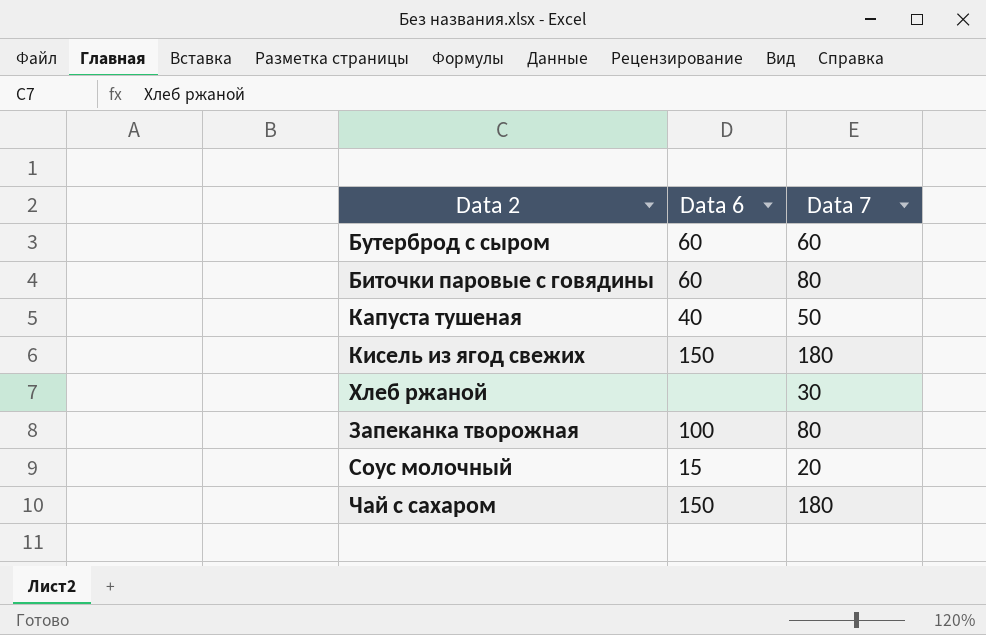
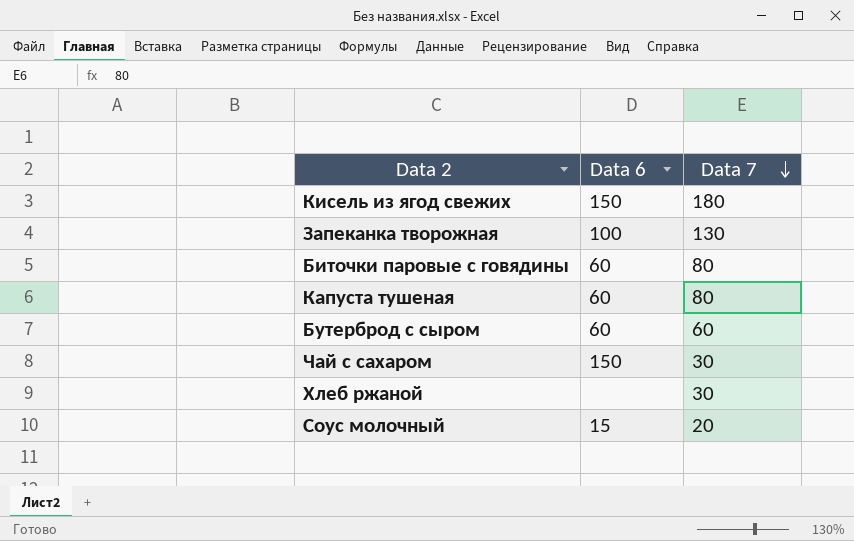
row order: none -> Data 7 descending
Запеканка творожная | Data 7: 80 -> 130
Капуста тушеная | Data 6: 40 -> 60
Капуста тушеная | Data 7: 50 -> 80
Чай с сахаром | Data 7: 180 -> 30

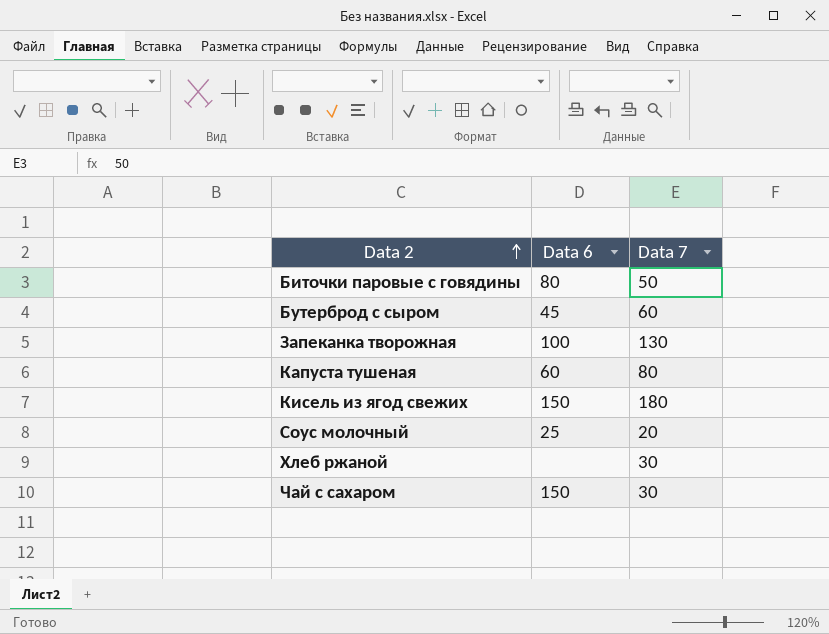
row order: Data 7 descending -> Data 2 ascending
Биточки паровые с говядины | Data 6: 60 -> 80
Биточки паровые с говядины | Data 7: 80 -> 50
Бутерброд с сыром | Data 6: 60 -> 45
Соус молочный | Data 6: 15 -> 25

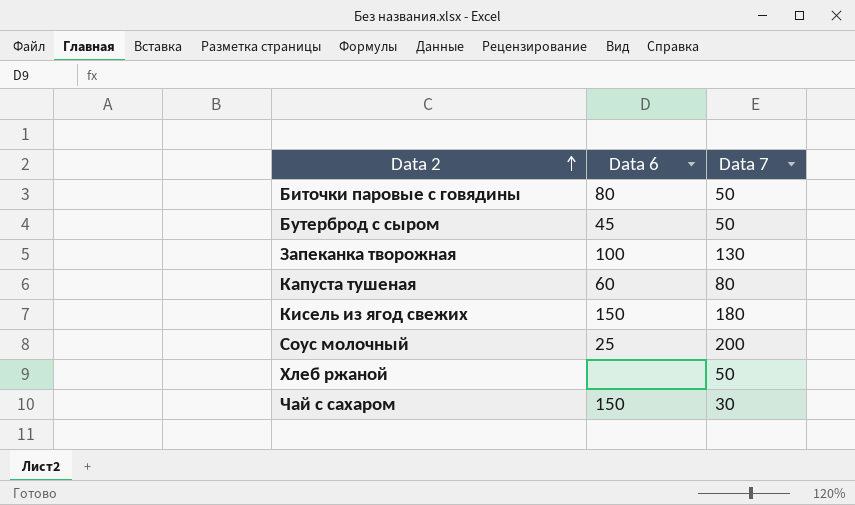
Бутерброд с сыром | Data 7: 60 -> 50
Соус молочный | Data 7: 20 -> 200
Хлеб ржаной | Data 7: 30 -> 50

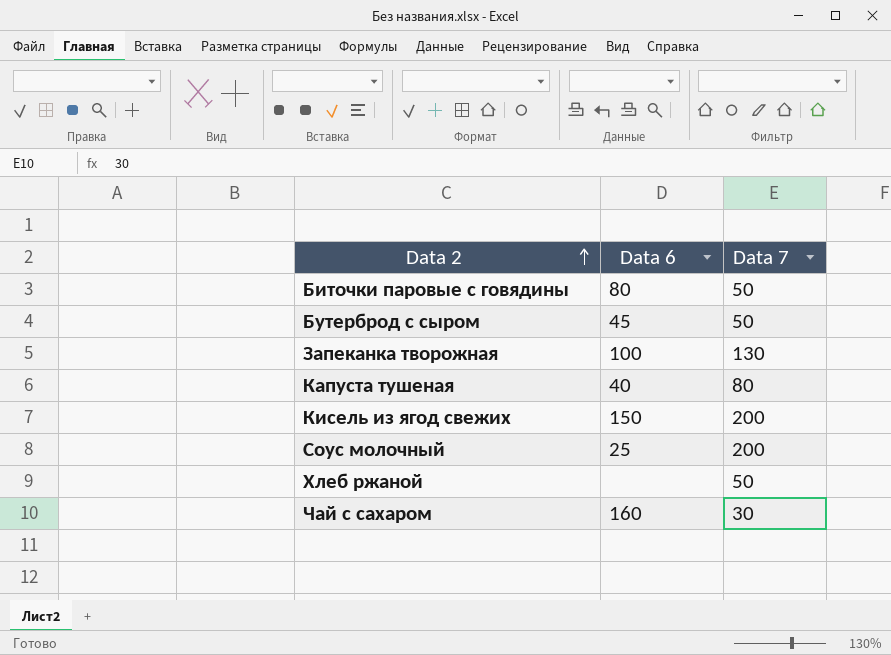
Капуста тушеная | Data 6: 60 -> 40
Кисель из ягод свежих | Data 7: 180 -> 200
Чай с сахаром | Data 6: 150 -> 160

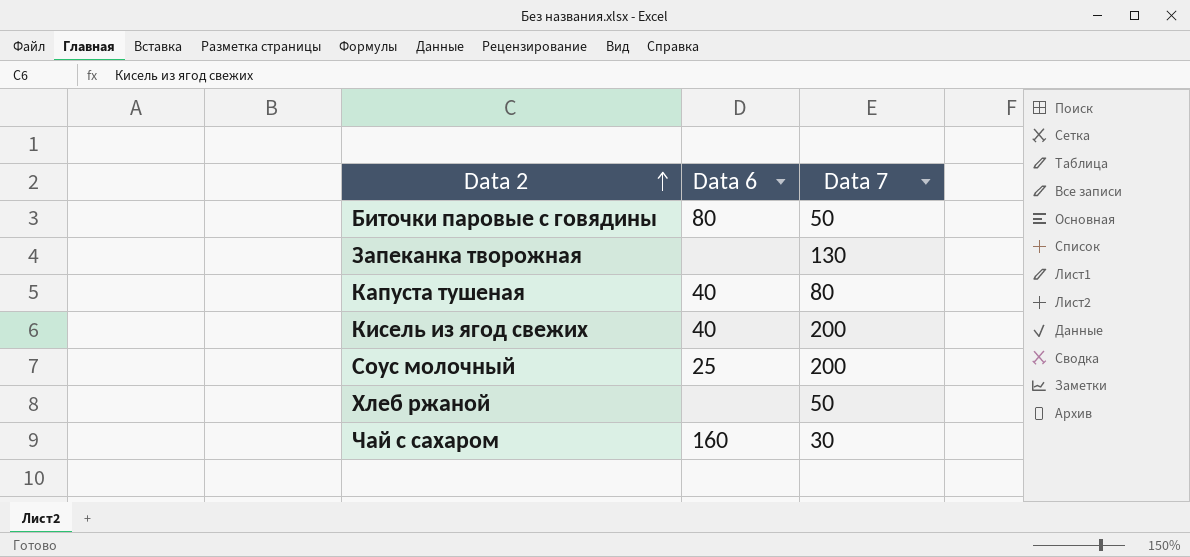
row Бутерброд с сыром: 45 | 50 -> none
Запеканка творожная | Data 6: 100 -> none
Кисель из ягод свежих | Data 6: 150 -> 40

